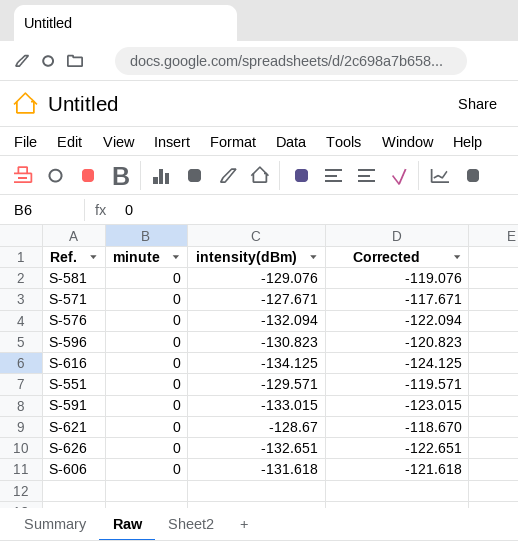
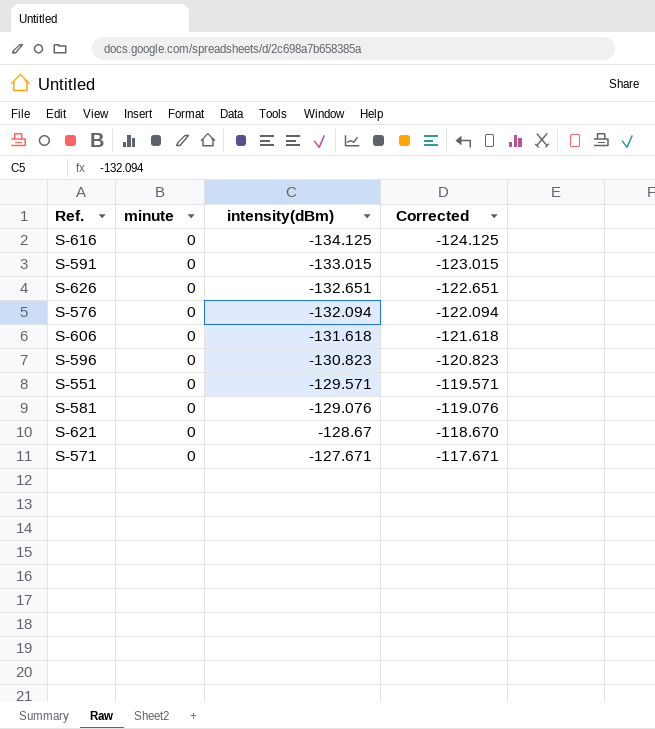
row order: none -> intensity(dBm) ascending

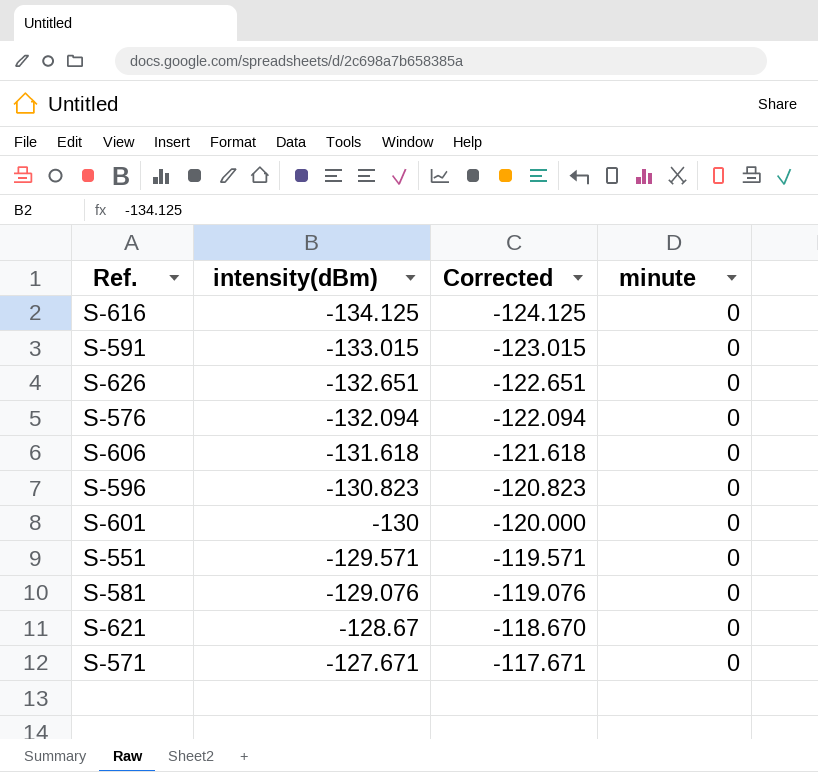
column minute | position: 2 -> 4
row S-601: none -> -130 | -120.000 | 0

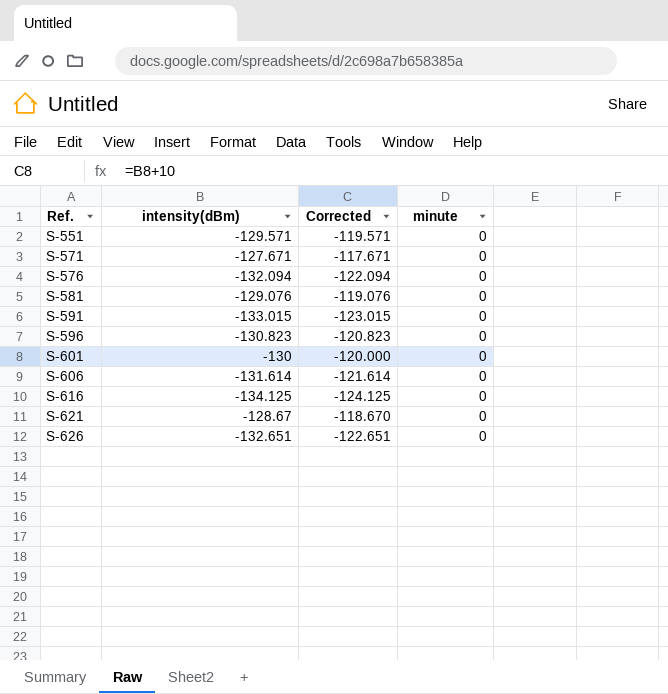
row order: intensity(dBm) ascending -> Ref. ascending
S-606 | intensity(dBm): -131.618 -> -131.614
S-606 | Corrected: -121.618 -> -121.614

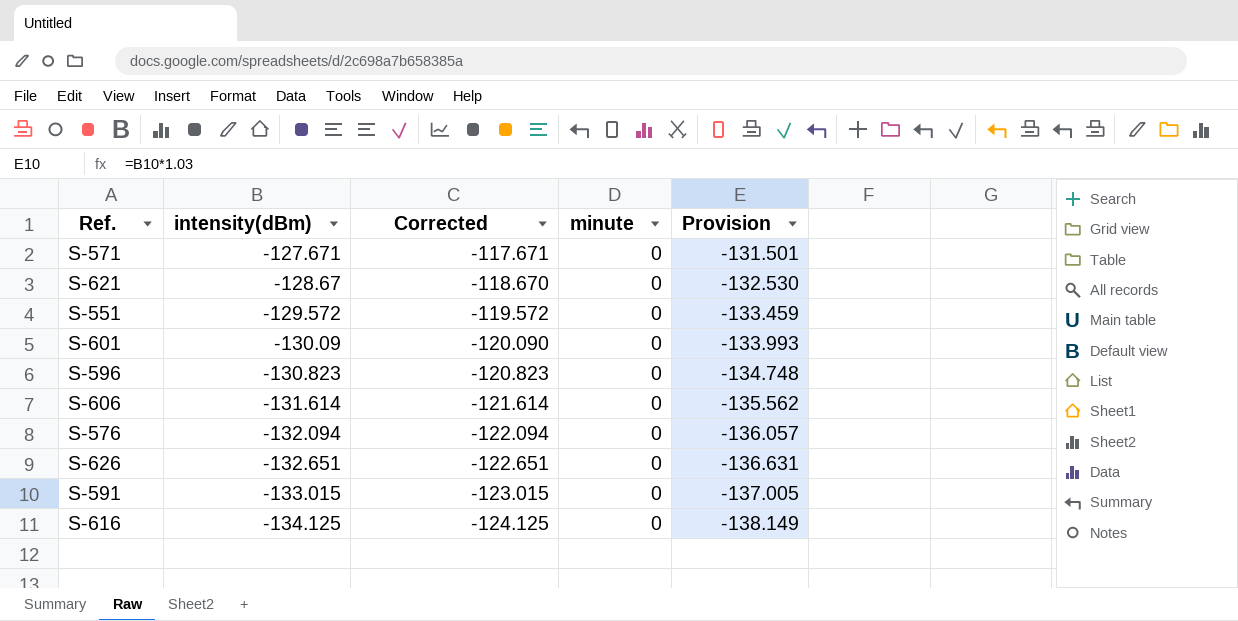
row order: Ref. ascending -> intensity(dBm) descending
column Provision | formula: none -> [intensity(dBm)] * 1.03
row S-581: -129.076 | -119.076 | 0 -> none
S-551 | intensity(dBm): -129.571 -> -129.572
S-551 | Corrected: -119.571 -> -119.572
S-601 | intensity(dBm): -130 -> -130.09
S-601 | Corrected: -120.000 -> -120.090

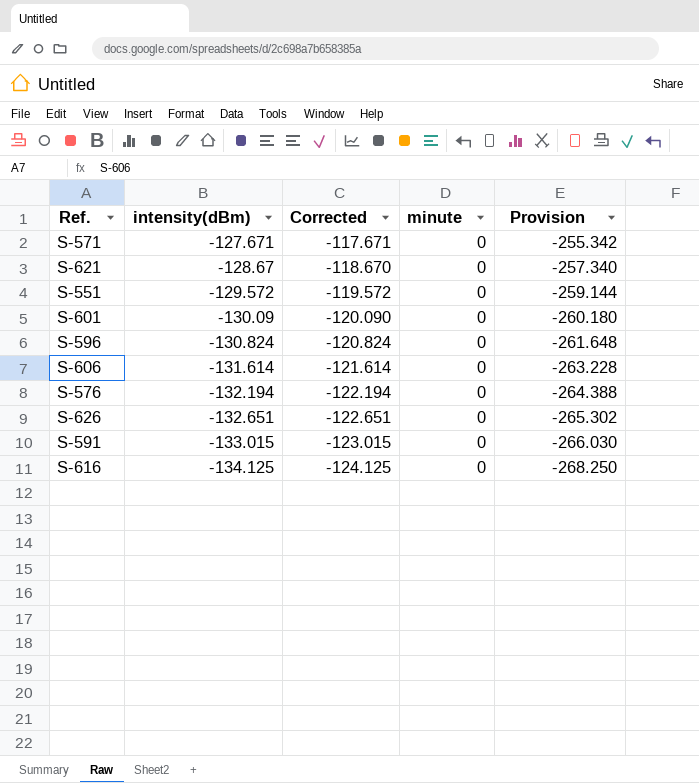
column Provision | formula: [intensity(dBm)] * 1.03 -> [intensity(dBm)] * 2
S-596 | intensity(dBm): -130.823 -> -130.824
S-596 | Corrected: -120.823 -> -120.824
S-576 | intensity(dBm): -132.094 -> -132.194
S-576 | Corrected: -122.094 -> -122.194

